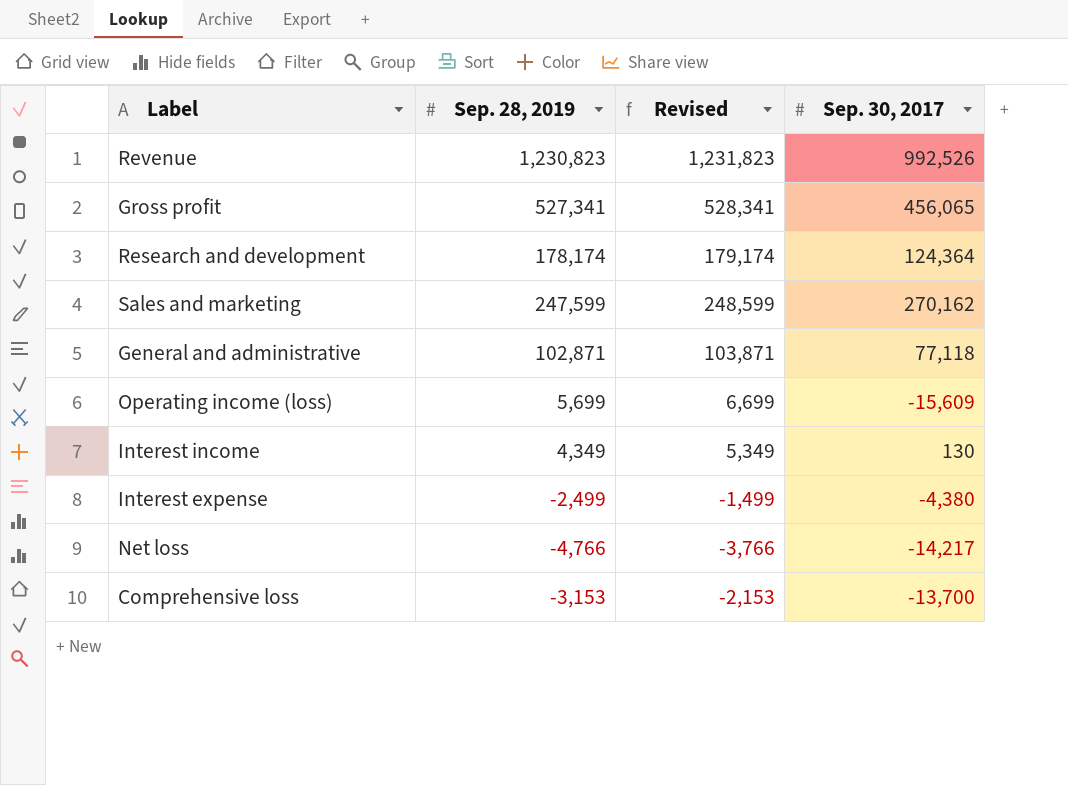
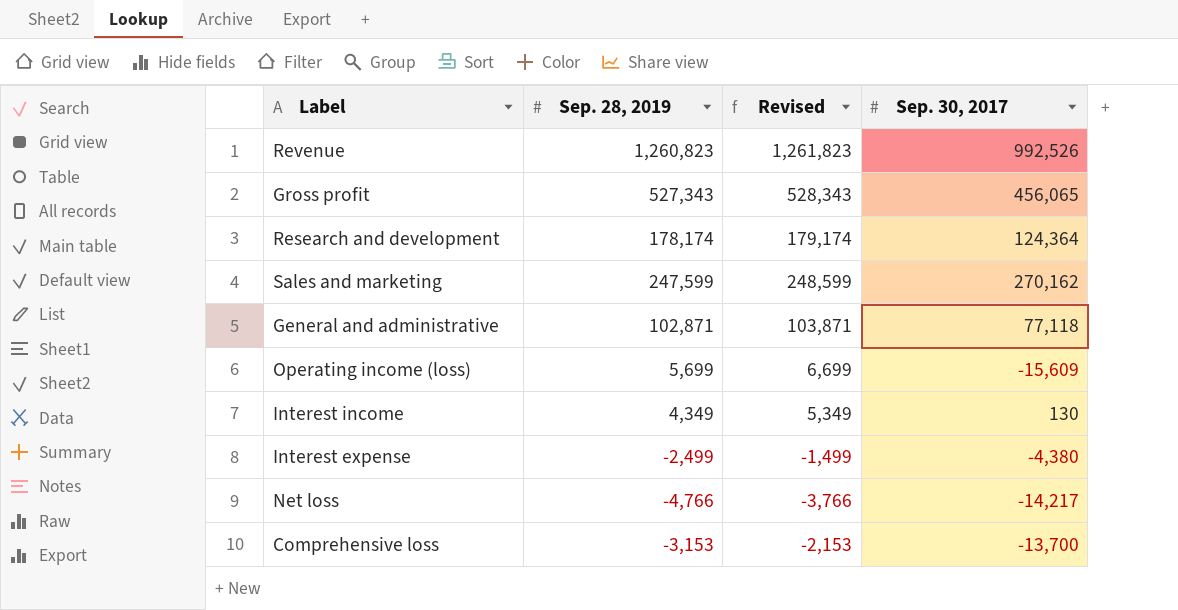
Revenue | Sep. 28, 2019: 1,230,823 -> 1,260,823
Revenue | Revised: 1,231,823 -> 1,261,823
Gross profit | Sep. 28, 2019: 527,341 -> 527,343
Gross profit | Revised: 528,341 -> 528,343

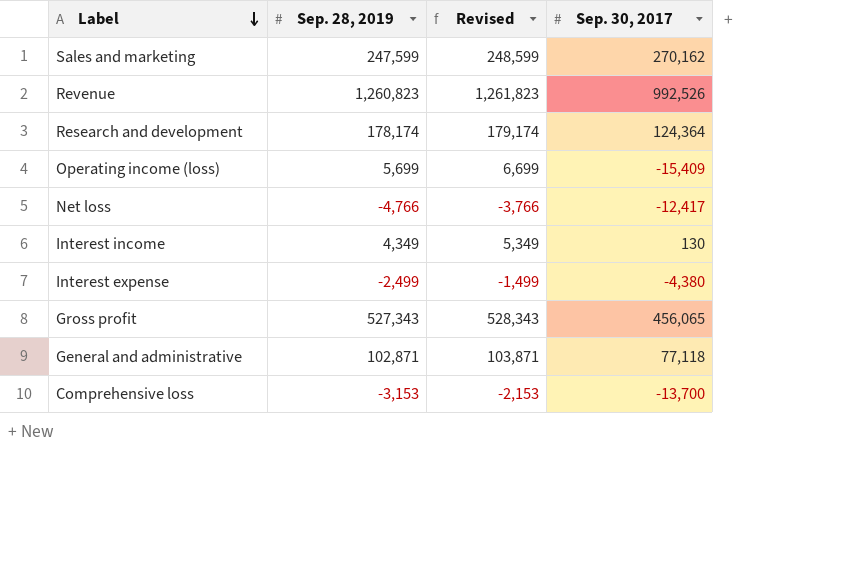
row order: none -> Label descending
Operating income (loss) | Sep. 30, 2017: -15,609 -> -15,409
Net loss | Sep. 30, 2017: -14,217 -> -12,417

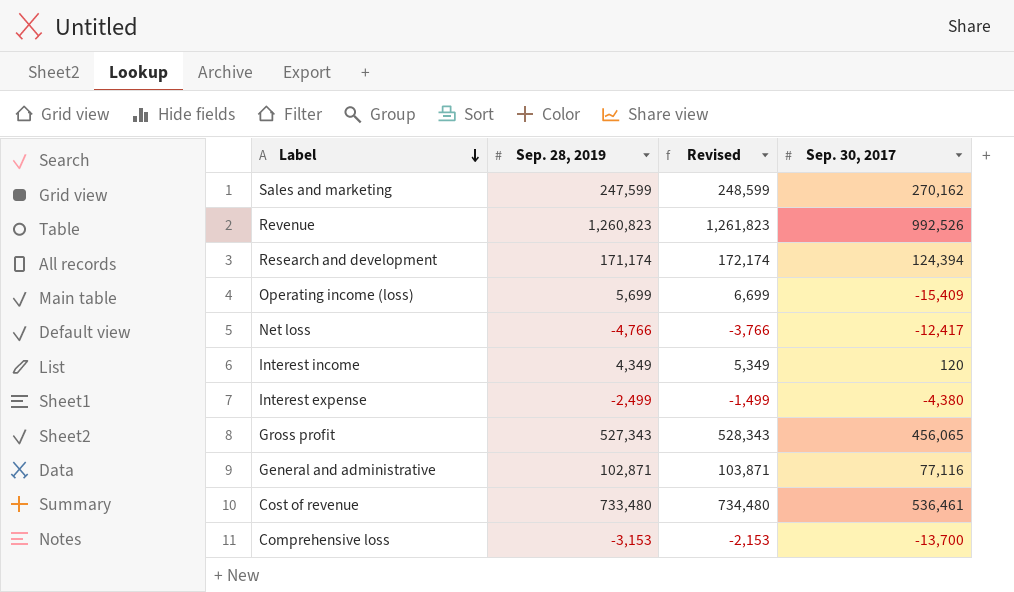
Research and development | Sep. 28, 2019: 178,174 -> 171,174
Research and development | Revised: 179,174 -> 172,174
Research and development | Sep. 30, 2017: 124,364 -> 124,394
Interest income | Sep. 30, 2017: 130 -> 120
General and administrative | Sep. 30, 2017: 77,118 -> 77,116
row Cost of revenue: none -> 733,480 | 734,480 | 536,461

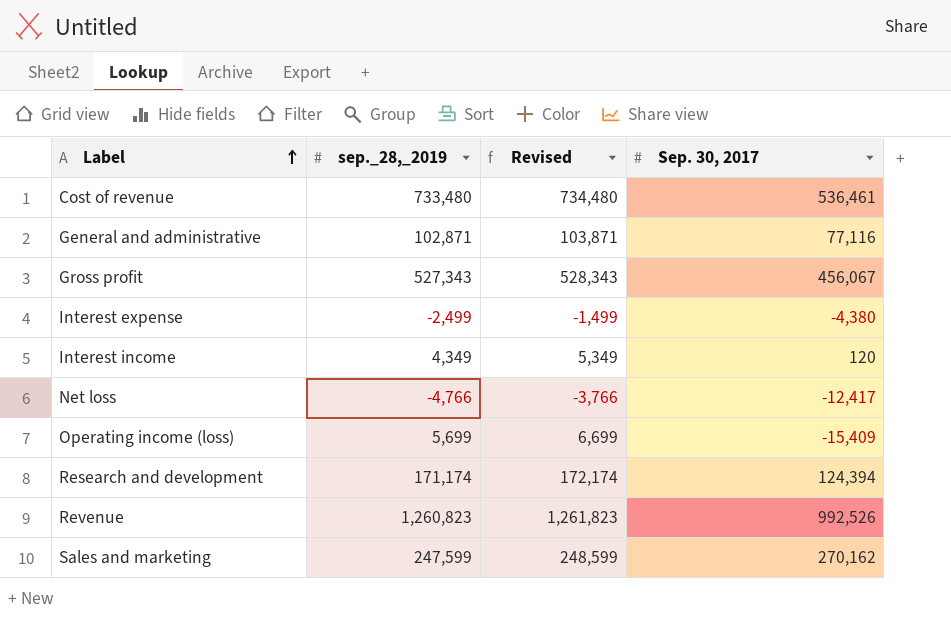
row order: Label descending -> Label ascending
column name: Sep. 28, 2019 -> sep._28,_2019
row Comprehensive loss: -3,153 | -2,153 | -13,700 -> none
Gross profit | Sep. 30, 2017: 456,065 -> 456,067

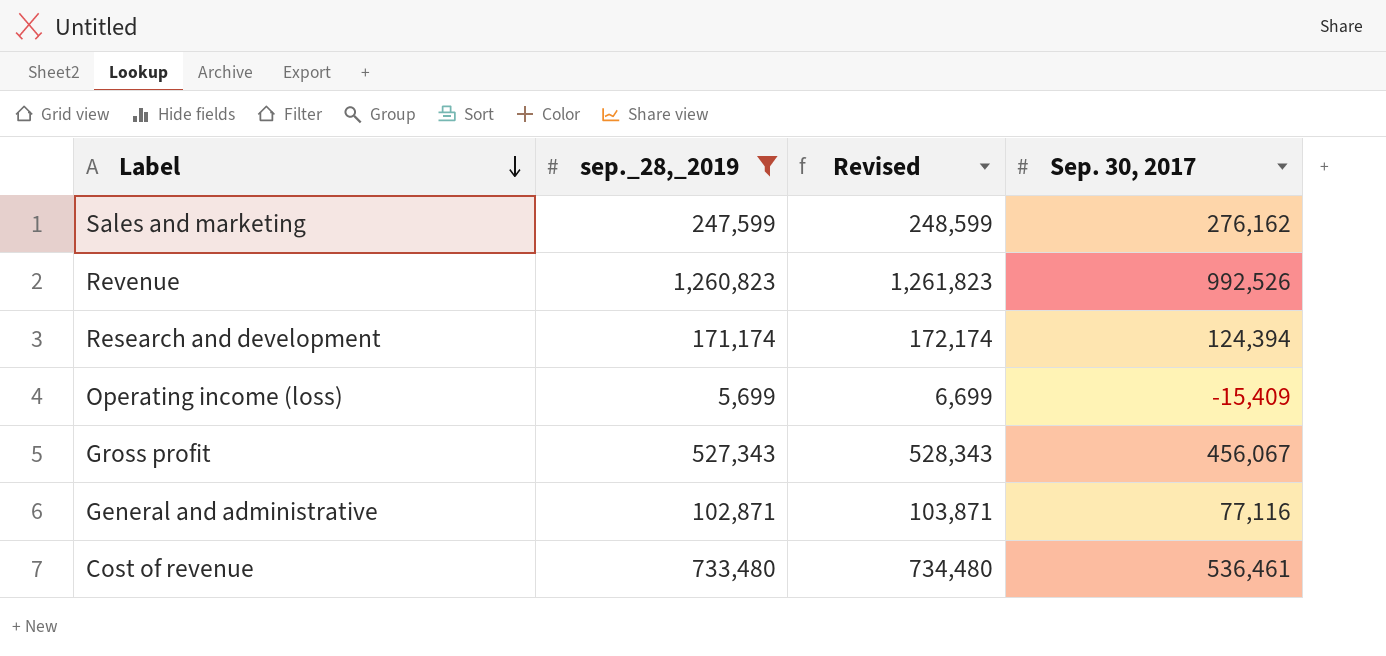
filter: none -> sep._28,_2019 >= 5,699
row order: Label ascending -> Label descending
Sales and marketing | Sep. 30, 2017: 270,162 -> 276,162

